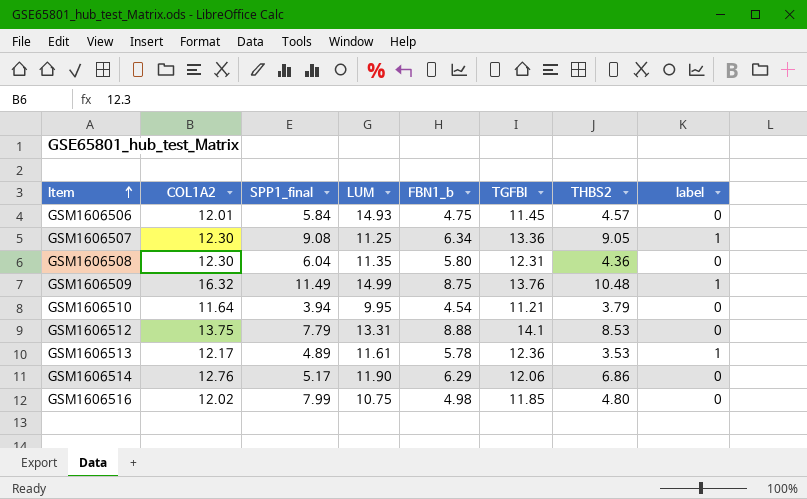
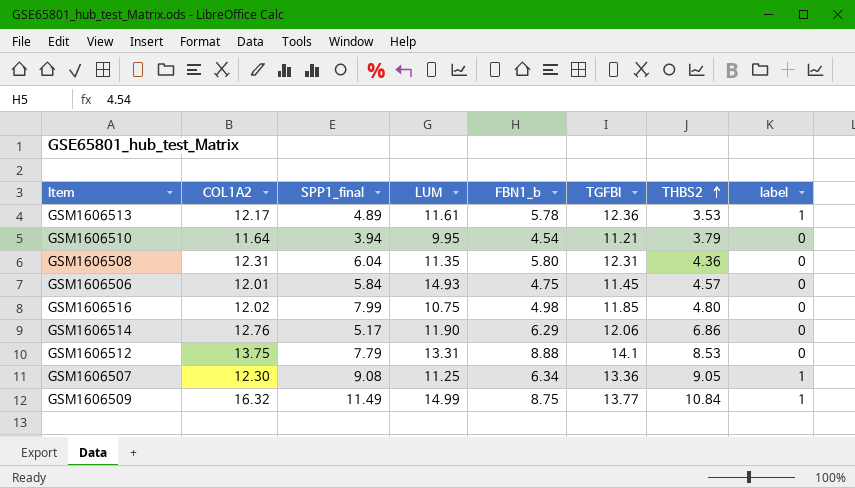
row order: Item ascending -> THBS2 ascending
GSM1606508 | COL1A2: 12.30 -> 12.31
GSM1606509 | TGFBI: 13.76 -> 13.77
GSM1606509 | THBS2: 10.48 -> 10.84

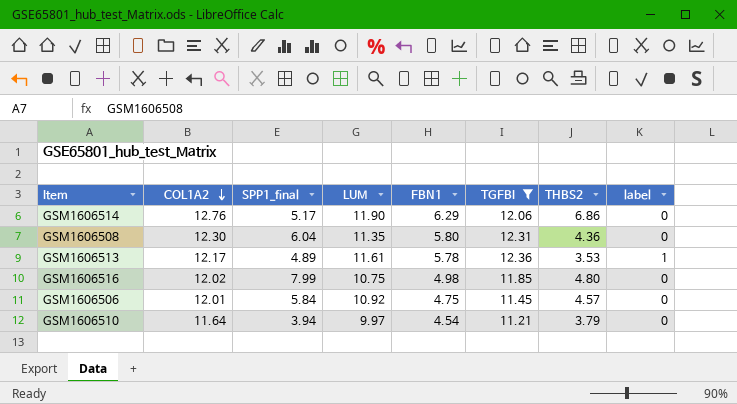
filter: none -> TGFBI <= 12.36
row order: THBS2 ascending -> COL1A2 descending
column name: FBN1_b -> FBN1
GSM1606508 | COL1A2: 12.31 -> 12.30
GSM1606506 | LUM: 14.93 -> 10.92
GSM1606510 | LUM: 9.95 -> 9.97

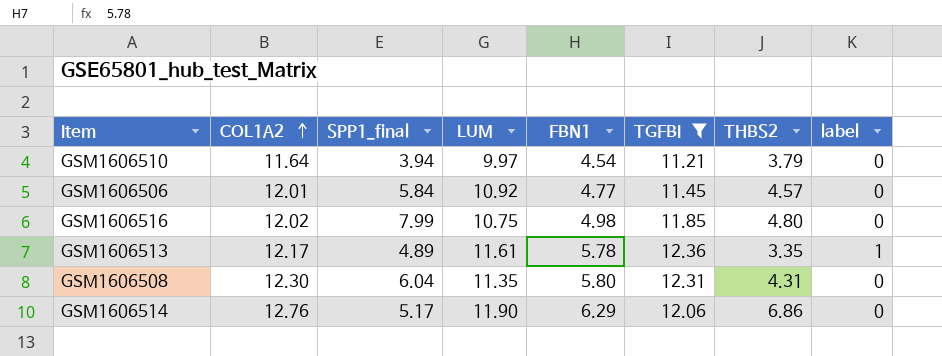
row order: COL1A2 descending -> COL1A2 ascending
GSM1606506 | FBN1: 4.75 -> 4.77
GSM1606513 | THBS2: 3.53 -> 3.35
GSM1606508 | THBS2: 4.36 -> 4.31

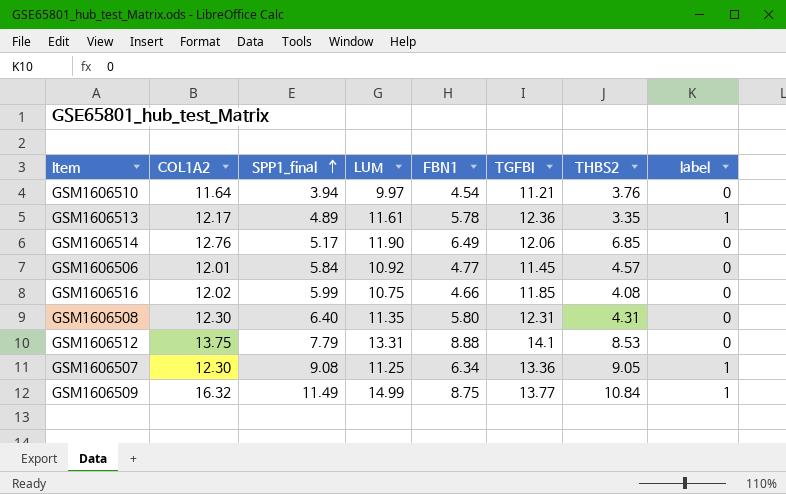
filter: TGFBI <= 12.36 -> none
row order: COL1A2 ascending -> SPP1_final ascending
GSM1606510 | THBS2: 3.79 -> 3.76
GSM1606514 | FBN1: 6.29 -> 6.49
GSM1606514 | THBS2: 6.86 -> 6.85
GSM1606516 | SPP1_final: 7.99 -> 5.99
GSM1606516 | FBN1: 4.98 -> 4.66
GSM1606516 | THBS2: 4.80 -> 4.08
GSM1606508 | SPP1_final: 6.04 -> 6.40

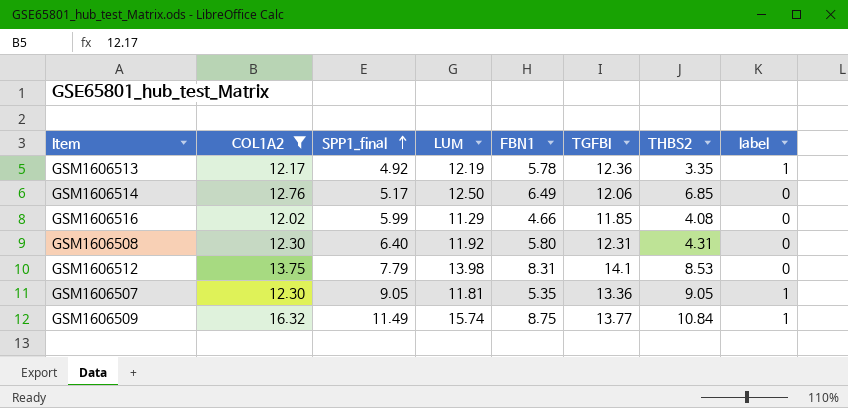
filter: none -> COL1A2 >= 12.02
GSM1606513 | SPP1_final: 4.89 -> 4.92
GSM1606513 | LUM: 11.61 -> 12.19
GSM1606514 | LUM: 11.90 -> 12.50
GSM1606516 | LUM: 10.75 -> 11.29
GSM1606508 | LUM: 11.35 -> 11.92
GSM1606512 | LUM: 13.31 -> 13.98
GSM1606512 | FBN1: 8.88 -> 8.31
GSM1606507 | SPP1_final: 9.08 -> 9.05
GSM1606507 | LUM: 11.25 -> 11.81
GSM1606507 | FBN1: 6.34 -> 5.35
GSM1606509 | LUM: 14.99 -> 15.74

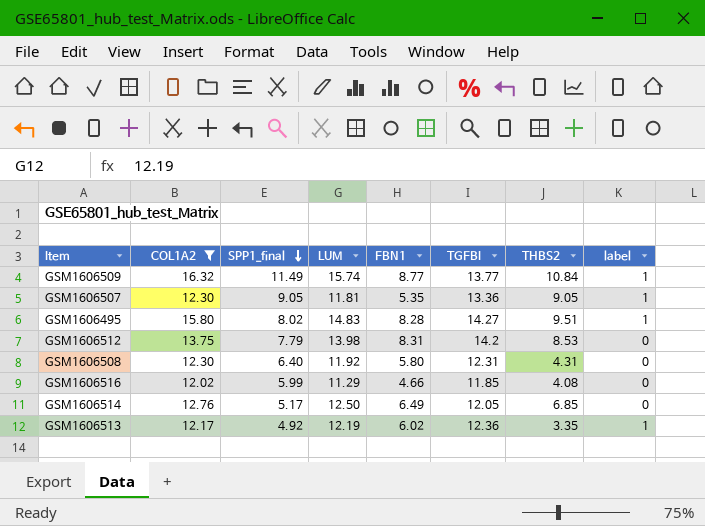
row order: SPP1_final ascending -> SPP1_final descending
GSM1606509 | FBN1: 8.75 -> 8.77
row GSM1606495: none -> 15.80 | 8.02 | 14.83 | 8.28 | 14.27 | 9.51 | 1
GSM1606512 | TGFBI: 14.1 -> 14.2
GSM1606514 | TGFBI: 12.06 -> 12.05
GSM1606513 | FBN1: 5.78 -> 6.02

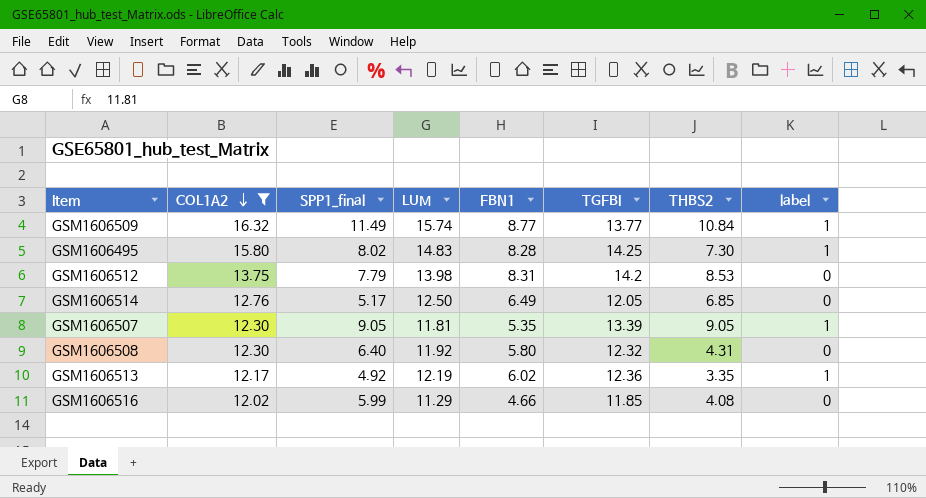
row order: SPP1_final descending -> COL1A2 descending
GSM1606495 | TGFBI: 14.27 -> 14.25
GSM1606495 | THBS2: 9.51 -> 7.30
GSM1606507 | TGFBI: 13.36 -> 13.39
GSM1606508 | TGFBI: 12.31 -> 12.32

